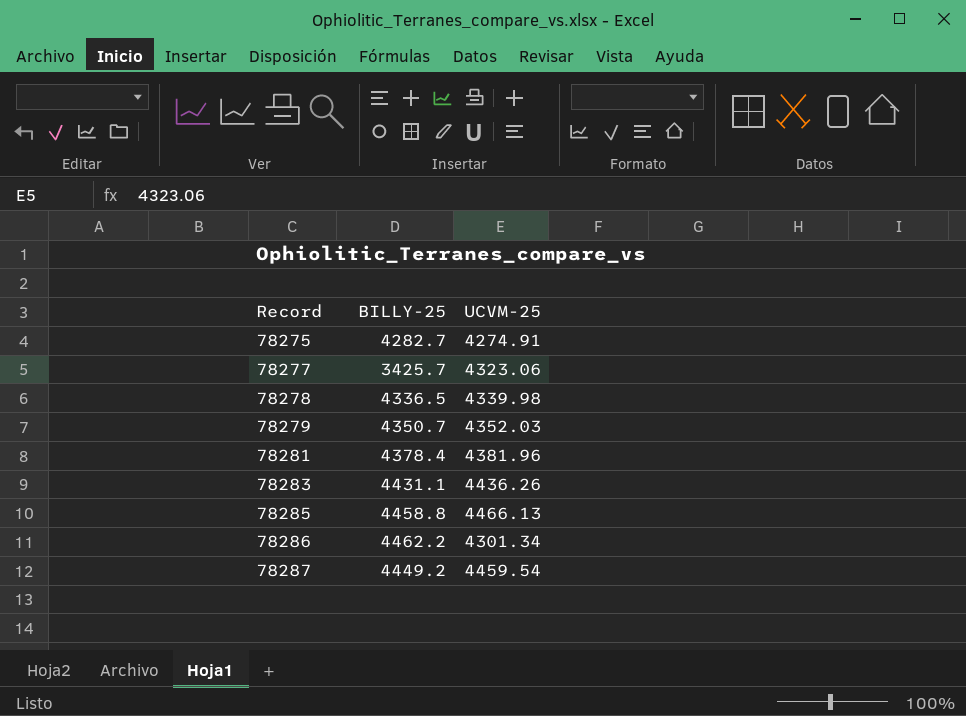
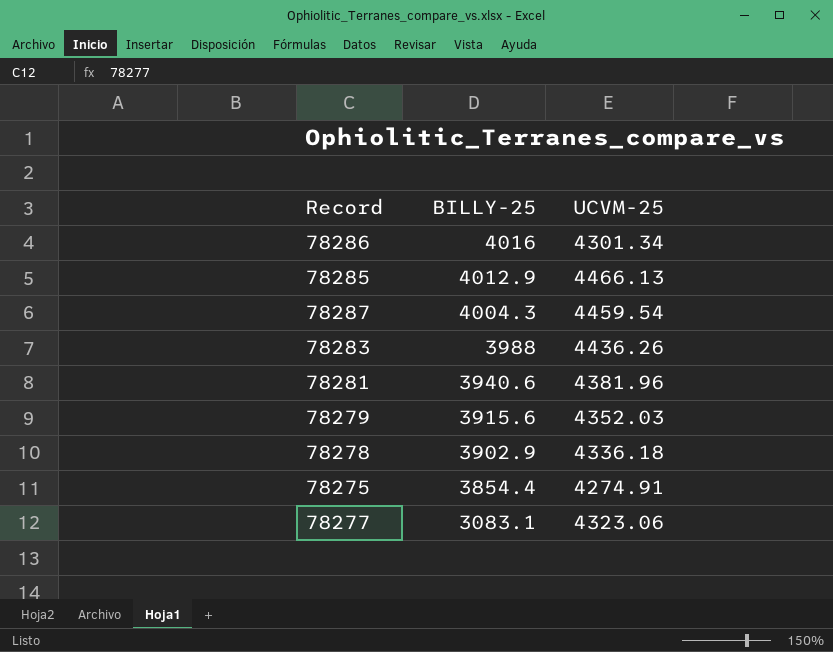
row order: Record ascending -> BILLY-25 descending
78286 | BILLY-25: 4462.2 -> 4016
78285 | BILLY-25: 4458.8 -> 4012.9
78287 | BILLY-25: 4449.2 -> 4004.3
78283 | BILLY-25: 4431.1 -> 3988
78281 | BILLY-25: 4378.4 -> 3940.6
78279 | BILLY-25: 4350.7 -> 3915.6
78278 | BILLY-25: 4336.5 -> 3902.9
78278 | UCVM-25: 4339.98 -> 4336.18
78275 | BILLY-25: 4282.7 -> 3854.4
78277 | BILLY-25: 3425.7 -> 3083.1

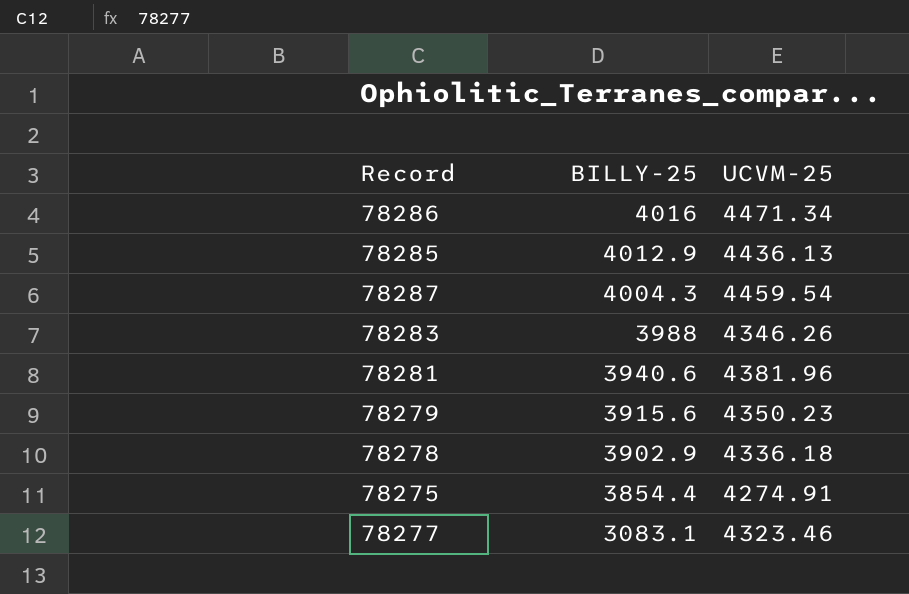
78286 | UCVM-25: 4301.34 -> 4471.34
78285 | UCVM-25: 4466.13 -> 4436.13
78283 | UCVM-25: 4436.26 -> 4346.26
78279 | UCVM-25: 4352.03 -> 4350.23
78277 | UCVM-25: 4323.06 -> 4323.46

